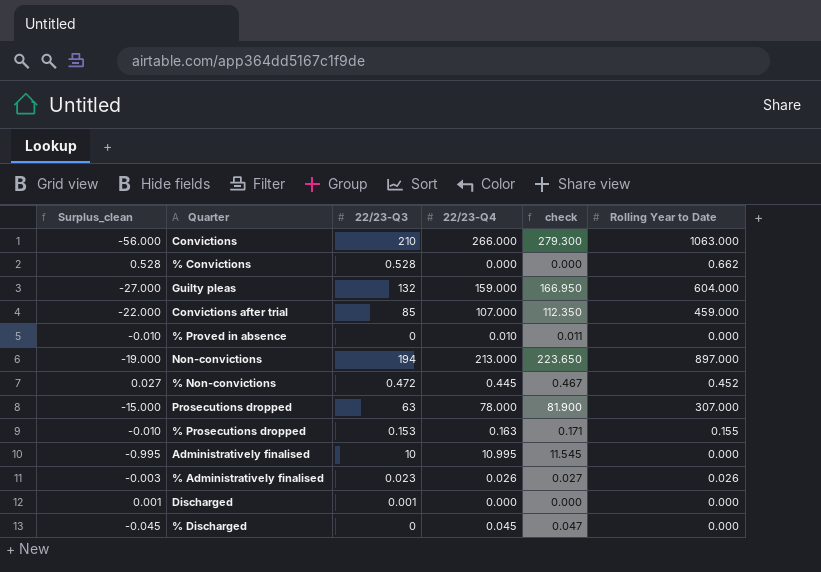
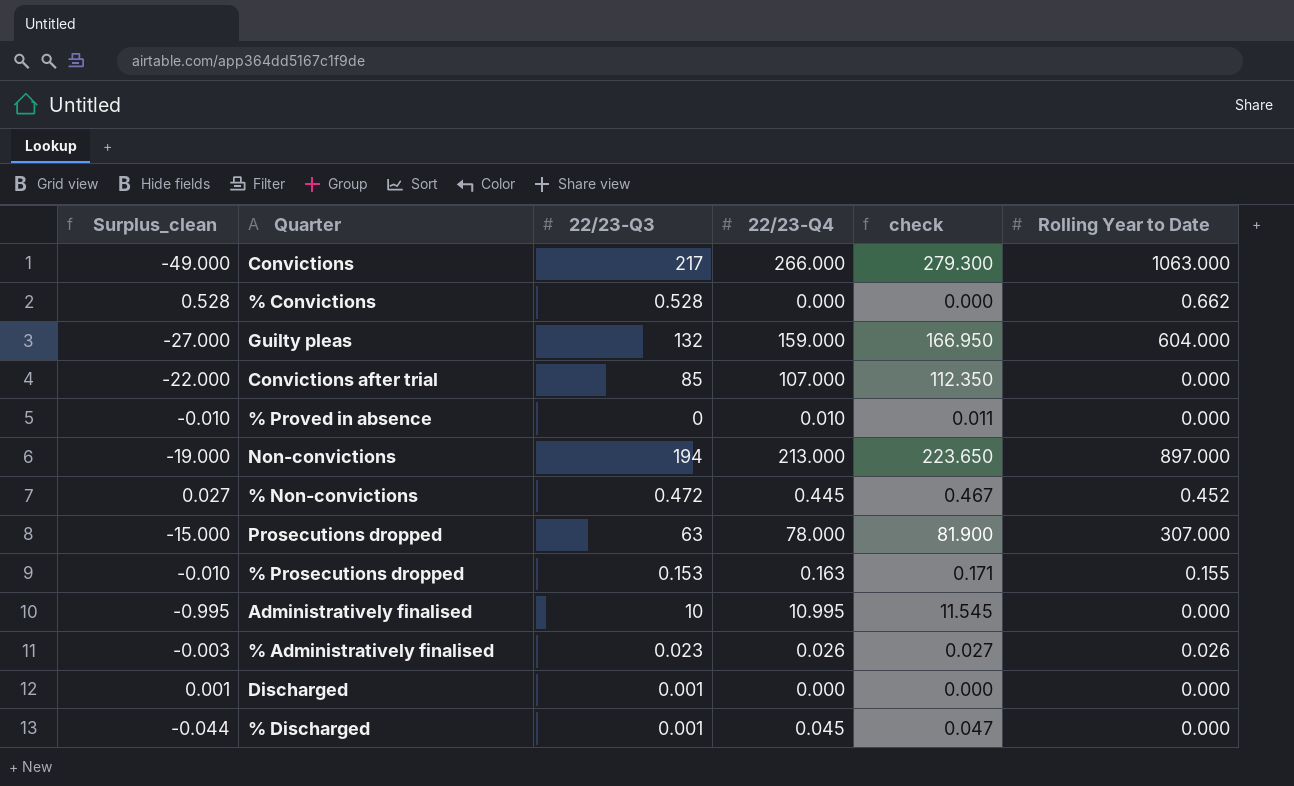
Convictions | Surplus_clean: -56.000 -> -49.000
Convictions | 22/23-Q3: 210 -> 217
Convictions after trial | Rolling Year to Date: 459.000 -> 0.000
% Discharged | Surplus_clean: -0.045 -> -0.044
% Discharged | 22/23-Q3: 0 -> 0.001

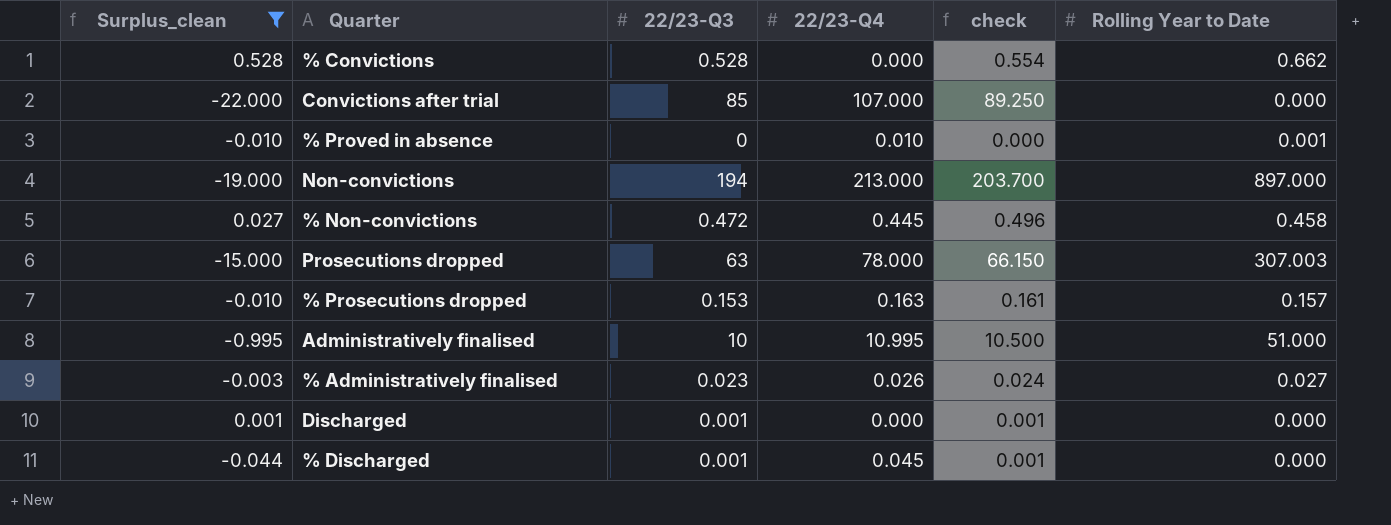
filter: none -> Surplus_clean >= -22.000
column check | formula: [22/23-Q4] * 1.05 -> [22/23-Q3] * 1.05
% Proved in absence | Rolling Year to Date: 0.000 -> 0.001
% Non-convictions | Rolling Year to Date: 0.452 -> 0.458
Prosecutions dropped | Rolling Year to Date: 307.000 -> 307.003
% Prosecutions dropped | Rolling Year to Date: 0.155 -> 0.157
Administratively finalised | Rolling Year to Date: 0.000 -> 51.000
% Administratively finalised | Rolling Year to Date: 0.026 -> 0.027

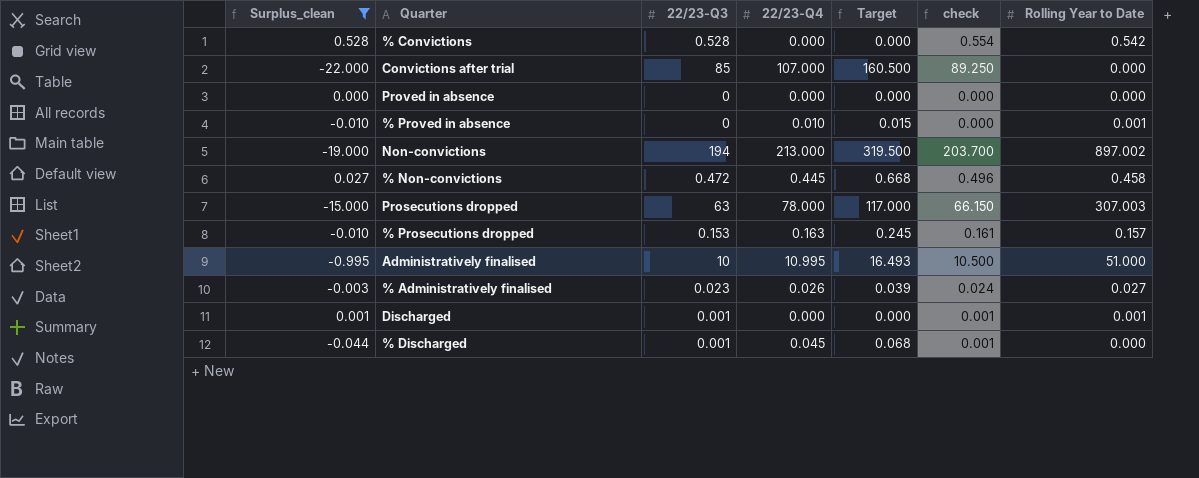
column Target | formula: none -> [22/23-Q4] * 1.5
% Convictions | Rolling Year to Date: 0.662 -> 0.542
row Proved in absence: none -> 0.000 | 0 | 0.000 | 0.000 | 0.000 | 0.000
Non-convictions | Rolling Year to Date: 897.000 -> 897.002
Discharged | Rolling Year to Date: 0.000 -> 0.001

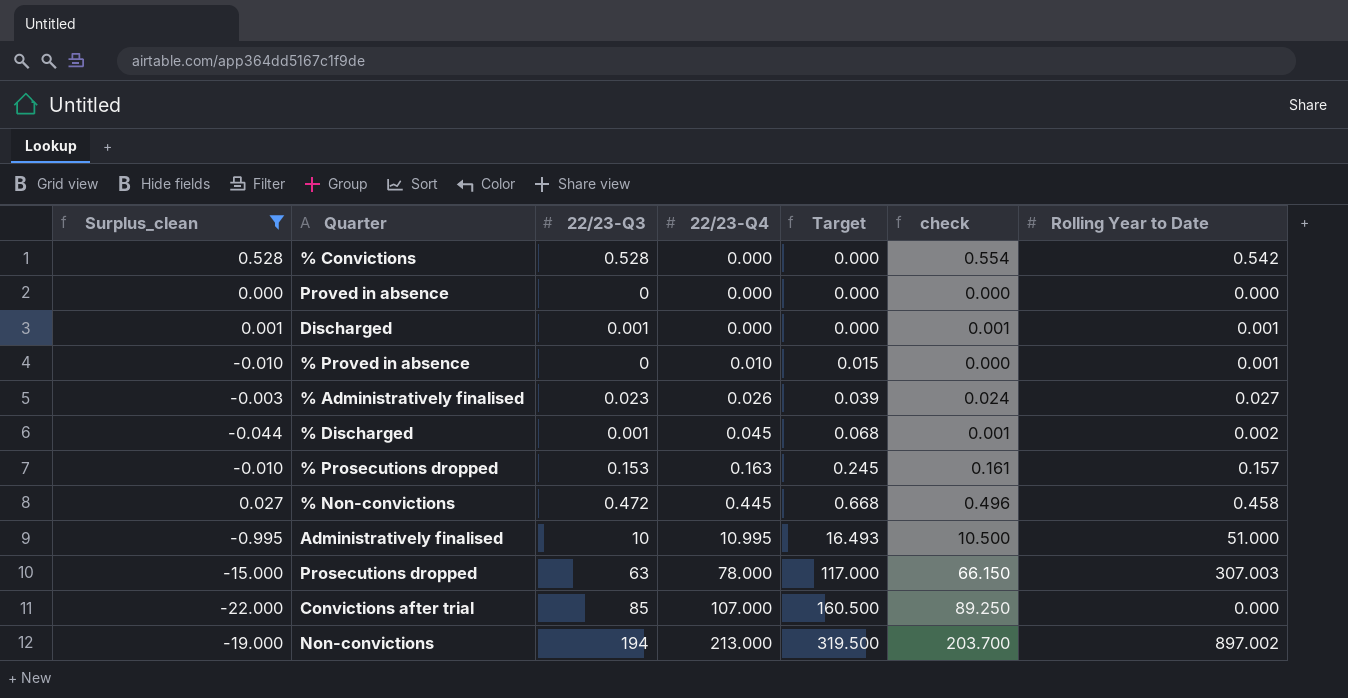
row order: none -> 22/23-Q4 ascending
% Discharged | Rolling Year to Date: 0.000 -> 0.002

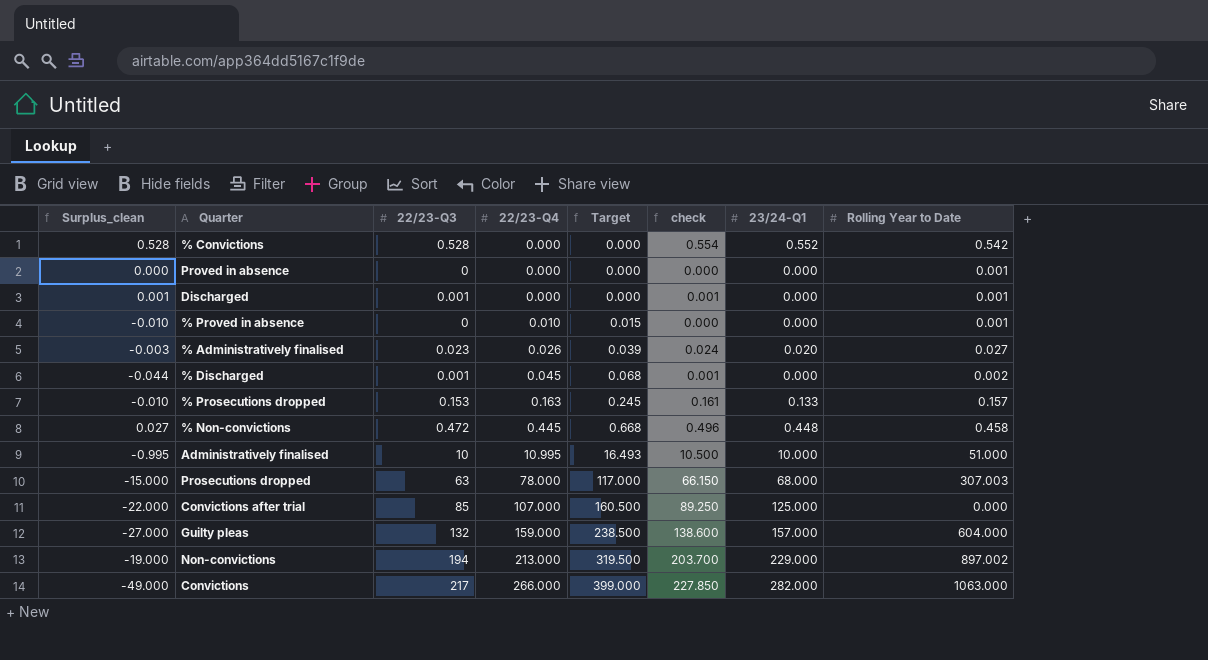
filter: Surplus_clean >= -22.000 -> none
column 23/24-Q1 | position: none -> 7
Proved in absence | Rolling Year to Date: 0.000 -> 0.001

